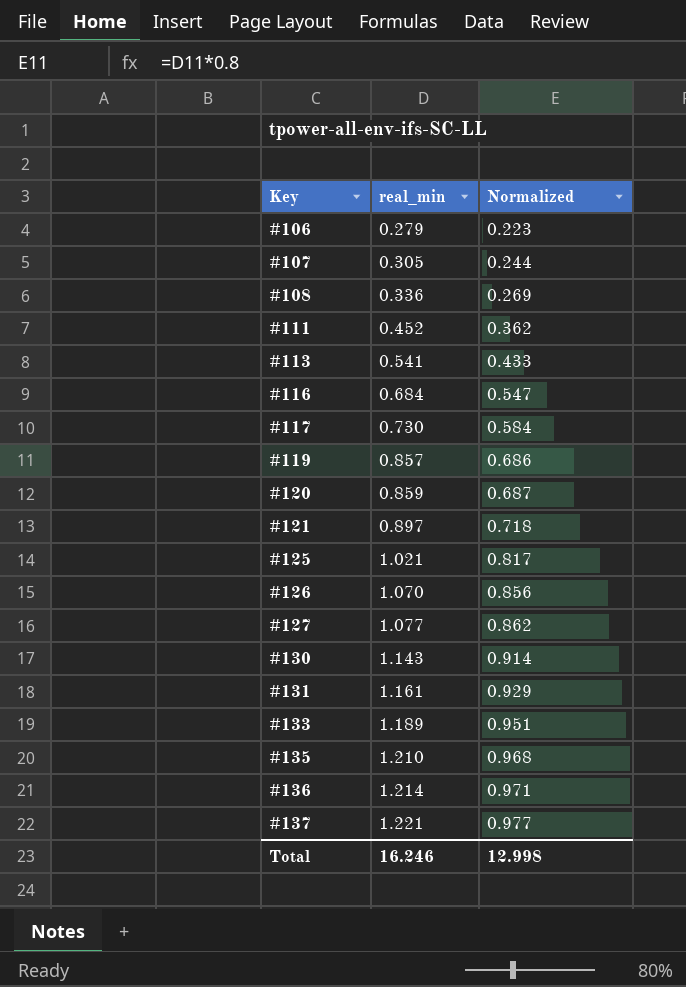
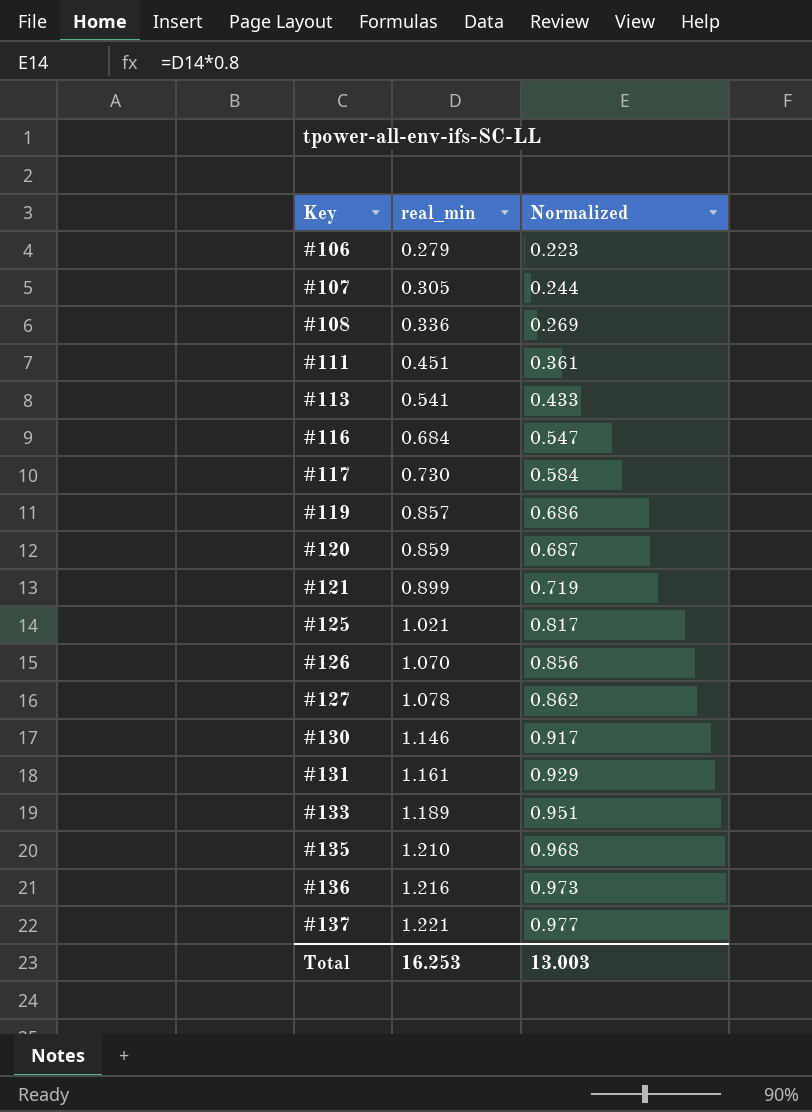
#111 | real_min: 0.452 -> 0.451
#111 | Normalized: 0.362 -> 0.361
#121 | real_min: 0.897 -> 0.899
#121 | Normalized: 0.718 -> 0.719
#127 | real_min: 1.077 -> 1.078
#130 | real_min: 1.143 -> 1.146
#130 | Normalized: 0.914 -> 0.917
#136 | real_min: 1.214 -> 1.216
#136 | Normalized: 0.971 -> 0.973
Total | real_min: 16.246 -> 16.253
Total | Normalized: 12.998 -> 13.003

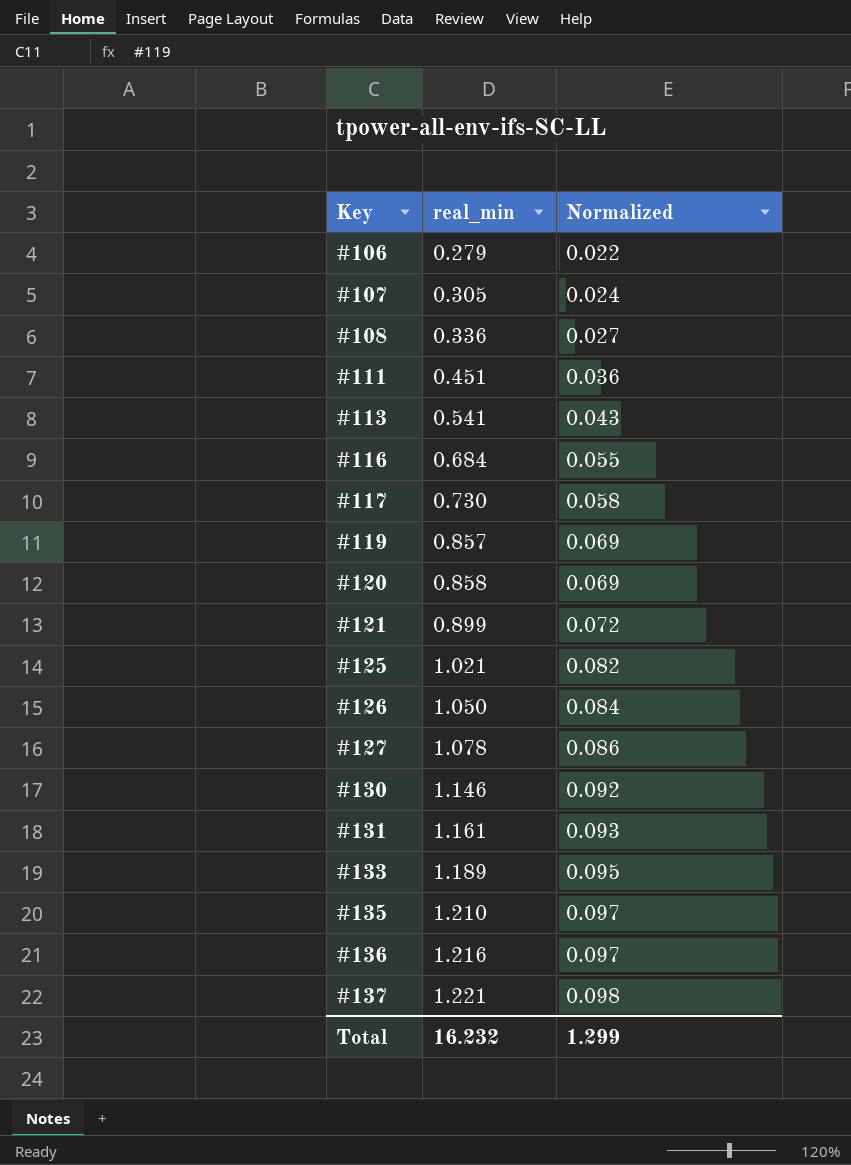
column Normalized | formula: [real_min] * 0.8 -> [real_min] * 0.08
#120 | real_min: 0.859 -> 0.858
#126 | real_min: 1.070 -> 1.050
Total | real_min: 16.253 -> 16.232
Total | Normalized: 13.003 -> 1.299

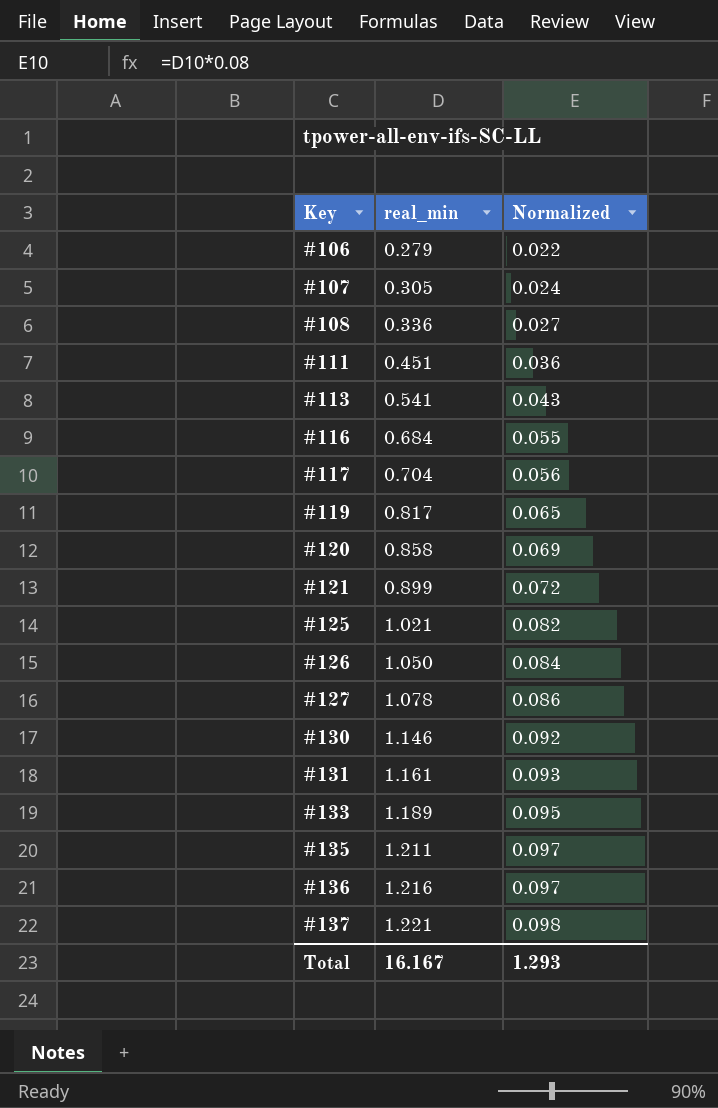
#117 | real_min: 0.730 -> 0.704
#117 | Normalized: 0.058 -> 0.056
#119 | real_min: 0.857 -> 0.817
#119 | Normalized: 0.069 -> 0.065
#135 | real_min: 1.210 -> 1.211
Total | real_min: 16.232 -> 16.167
Total | Normalized: 1.299 -> 1.293

